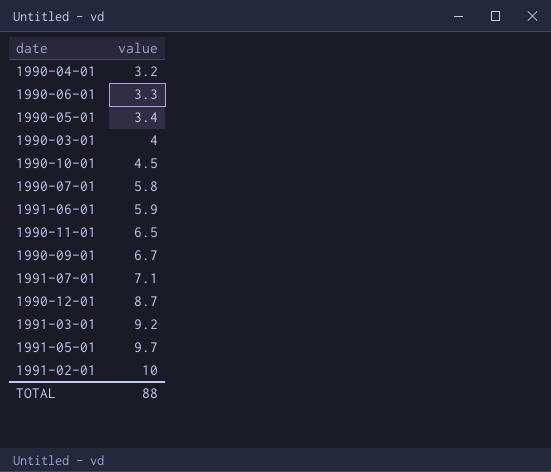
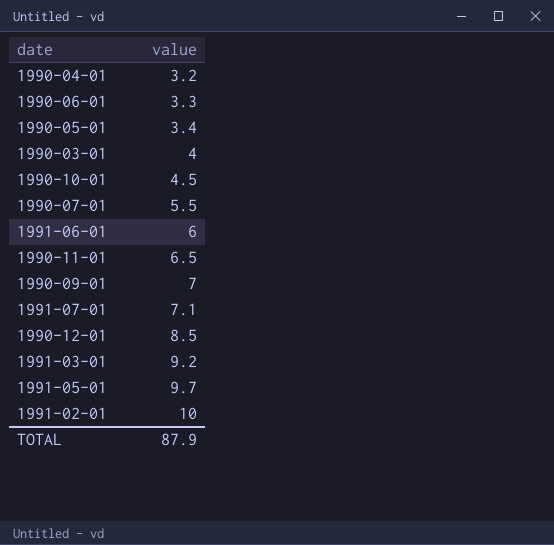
1990-07-01 | value: 5.8 -> 5.5
1991-06-01 | value: 5.9 -> 6
1990-09-01 | value: 6.7 -> 7
1990-12-01 | value: 8.7 -> 8.5
TOTAL | value: 88 -> 87.9

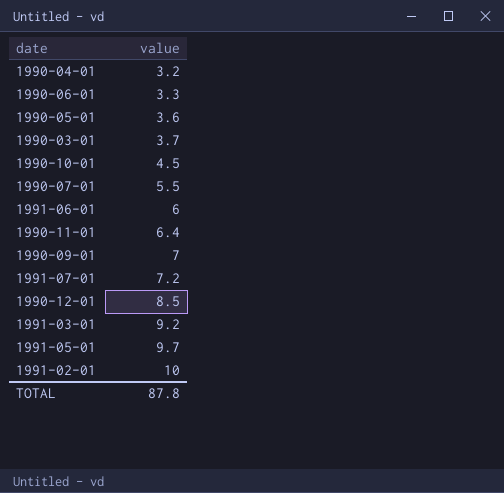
1990-05-01 | value: 3.4 -> 3.6
1990-03-01 | value: 4 -> 3.7
1990-11-01 | value: 6.5 -> 6.4
1991-07-01 | value: 7.1 -> 7.2
TOTAL | value: 87.9 -> 87.8

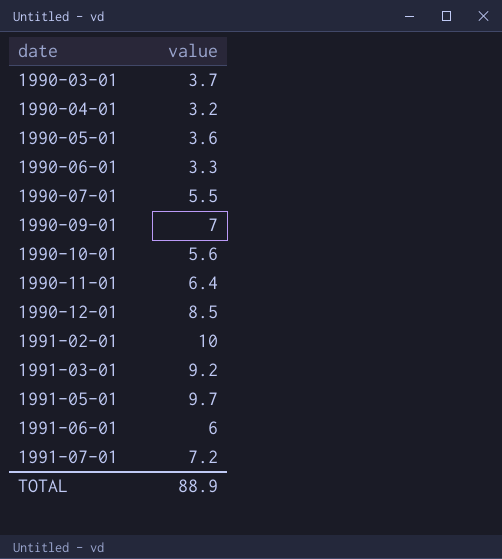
row order: value ascending -> date ascending
1990-10-01 | value: 4.5 -> 5.6
TOTAL | value: 87.8 -> 88.9

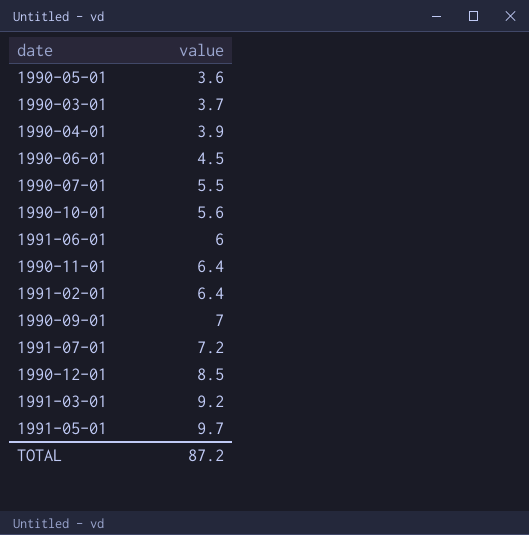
row order: date ascending -> value ascending
1990-04-01 | value: 3.2 -> 3.9
1990-06-01 | value: 3.3 -> 4.5
1991-02-01 | value: 10 -> 6.4
TOTAL | value: 88.9 -> 87.2

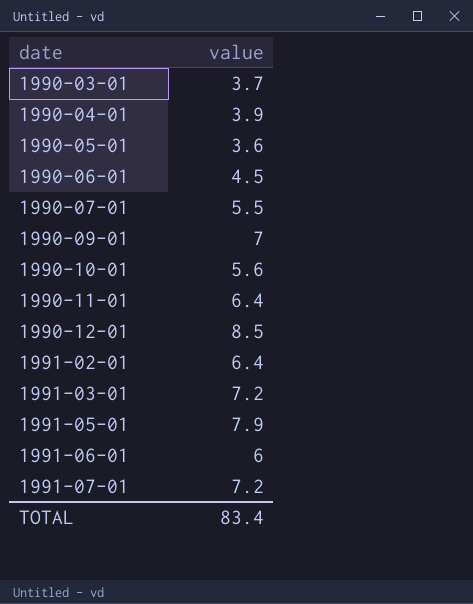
row order: value ascending -> date ascending
1991-03-01 | value: 9.2 -> 7.2
1991-05-01 | value: 9.7 -> 7.9
TOTAL | value: 87.2 -> 83.4

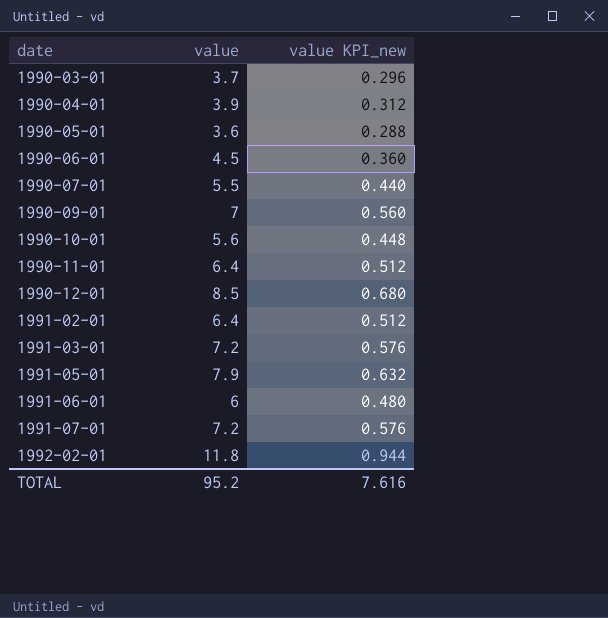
column value KPI_new | formula: none -> [value] * 0.08
row 1992-02-01: none -> 11.8 | 0.944
TOTAL | value: 83.4 -> 95.2

